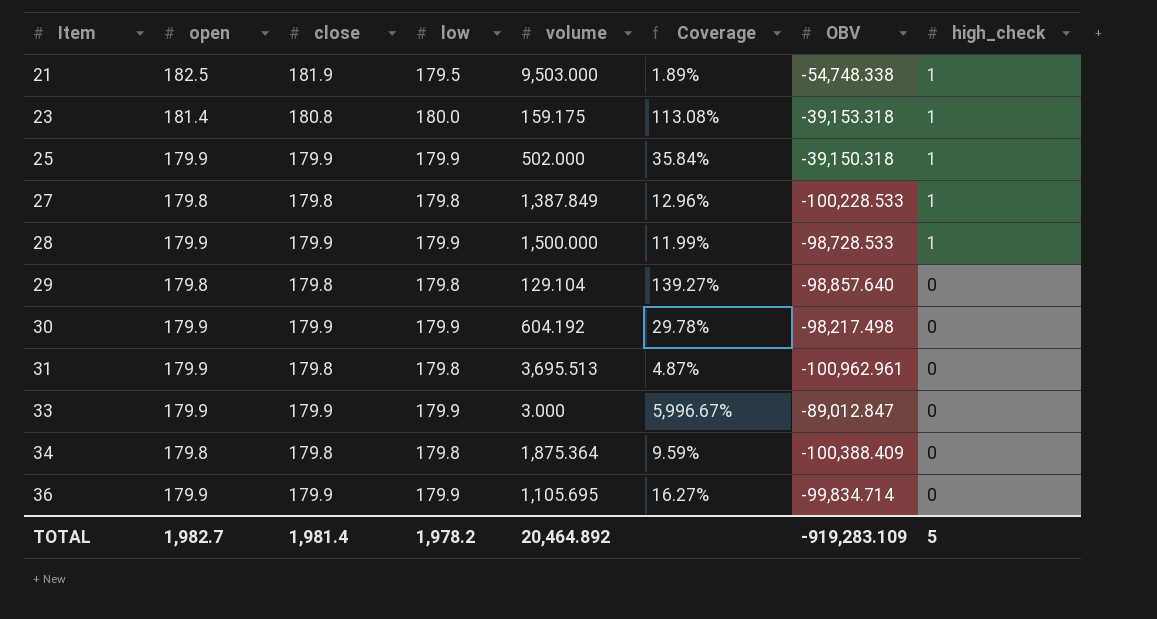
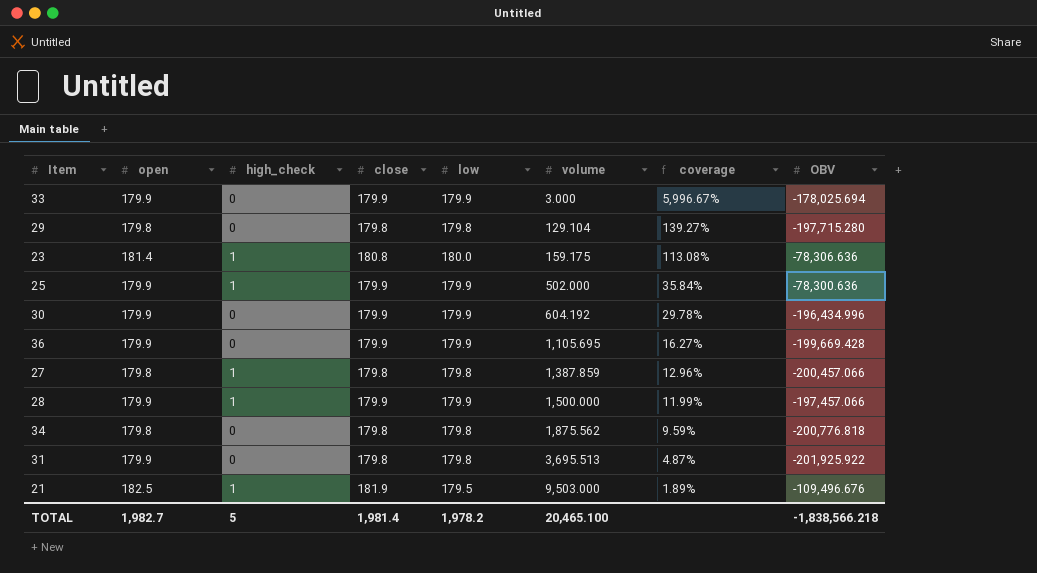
row order: Item ascending -> volume ascending
column high_check | position: 8 -> 3
column name: Coverage -> coverage
33 | OBV: -89,012.847 -> -178,025.694
29 | OBV: -98,857.640 -> -197,715.280
23 | OBV: -39,153.318 -> -78,306.636
25 | OBV: -39,150.318 -> -78,300.636
30 | OBV: -98,217.498 -> -196,434.996
36 | OBV: -99,834.714 -> -199,669.428
27 | volume: 1,387.849 -> 1,387.859
27 | OBV: -100,228.533 -> -200,457.066
28 | OBV: -98,728.533 -> -197,457.066
34 | volume: 1,875.364 -> 1,875.562
34 | OBV: -100,388.409 -> -200,776.818
31 | OBV: -100,962.961 -> -201,925.922
21 | OBV: -54,748.338 -> -109,496.676
TOTAL | volume: 20,464.892 -> 20,465.100
TOTAL | OBV: -919,283.109 -> -1,838,566.218

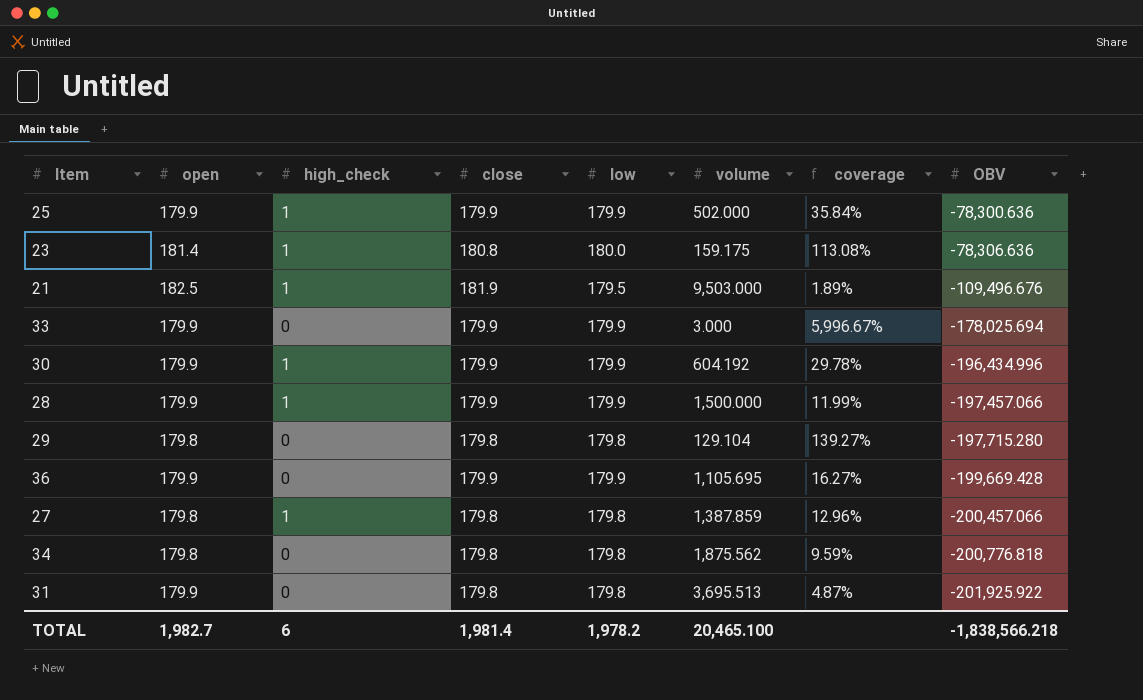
row order: volume ascending -> OBV descending
30 | high_check: 0 -> 1
TOTAL | high_check: 5 -> 6

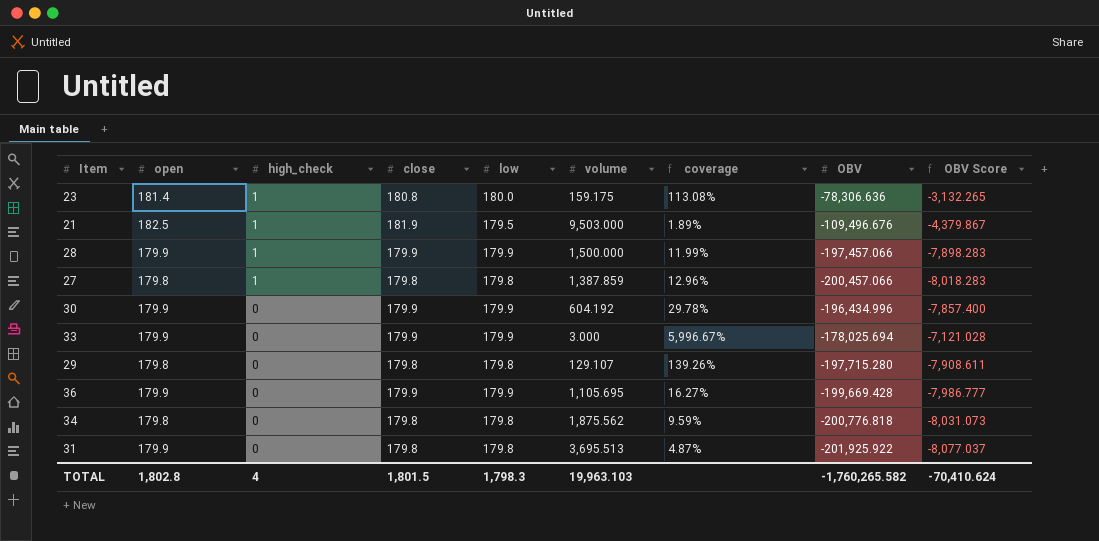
row order: OBV descending -> high_check descending
column OBV Score | formula: none -> [OBV] * 0.04
row 25: 179.9 | 1 | 179.9 | 179.9 | 502.000 | 35.84% | -78,300.636 -> none
30 | high_check: 1 -> 0
29 | volume: 129.104 -> 129.107
29 | coverage: 139.27% -> 139.26%
TOTAL | open: 1,982.7 -> 1,802.8
TOTAL | high_check: 6 -> 4
TOTAL | close: 1,981.4 -> 1,801.5
TOTAL | low: 1,978.2 -> 1,798.3
TOTAL | volume: 20,465.100 -> 19,963.103
TOTAL | OBV: -1,838,566.218 -> -1,760,265.582

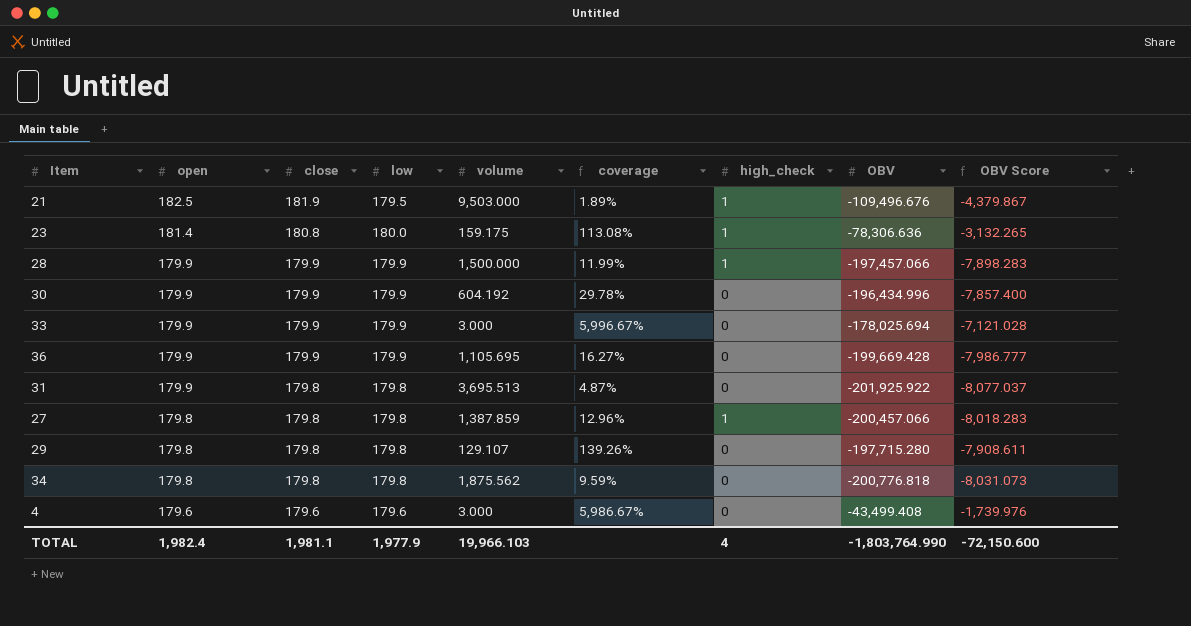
row order: high_check descending -> open descending
column high_check | position: 3 -> 7
row 4: none -> 179.6 | 179.6 | 179.6 | 3.000 | 5,986.67% | 0 | -43,499.408 | -1,739.976
TOTAL | open: 1,802.8 -> 1,982.4
TOTAL | close: 1,801.5 -> 1,981.1
TOTAL | low: 1,798.3 -> 1,977.9
TOTAL | volume: 19,963.103 -> 19,966.103
TOTAL | OBV: -1,760,265.582 -> -1,803,764.990
TOTAL | OBV Score: -70,410.624 -> -72,150.600

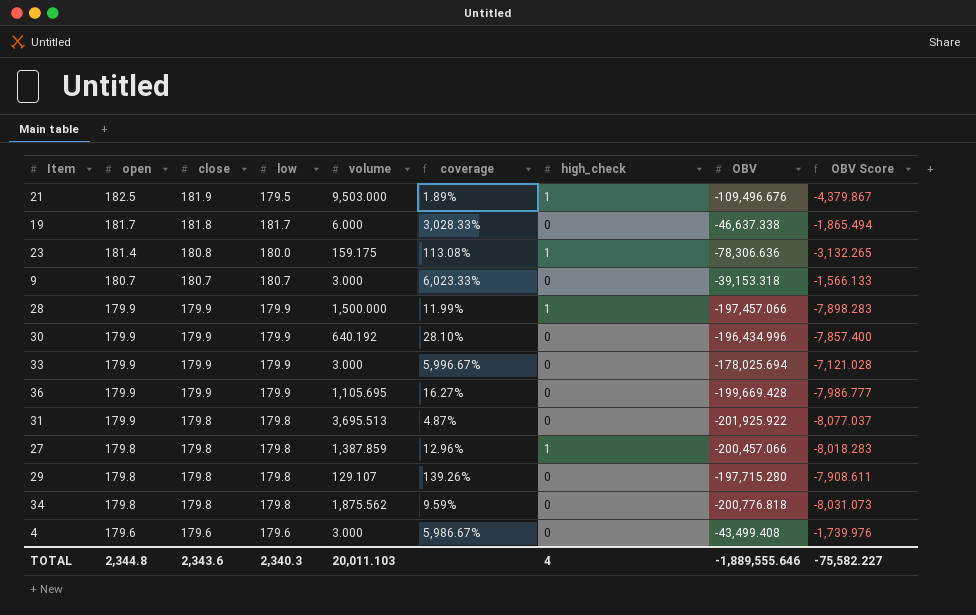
row 19: none -> 181.7 | 181.8 | 181.7 | 6.000 | 3,028.33% | 0 | -46,637.338 | -1,865.494
row 9: none -> 180.7 | 180.7 | 180.7 | 3.000 | 6,023.33% | 0 | -39,153.318 | -1,566.133
30 | volume: 604.192 -> 640.192
30 | coverage: 29.78% -> 28.10%
TOTAL | open: 1,982.4 -> 2,344.8
TOTAL | close: 1,981.1 -> 2,343.6
TOTAL | low: 1,977.9 -> 2,340.3
TOTAL | volume: 19,966.103 -> 20,011.103
TOTAL | OBV: -1,803,764.990 -> -1,889,555.646
TOTAL | OBV Score: -72,150.600 -> -75,582.227

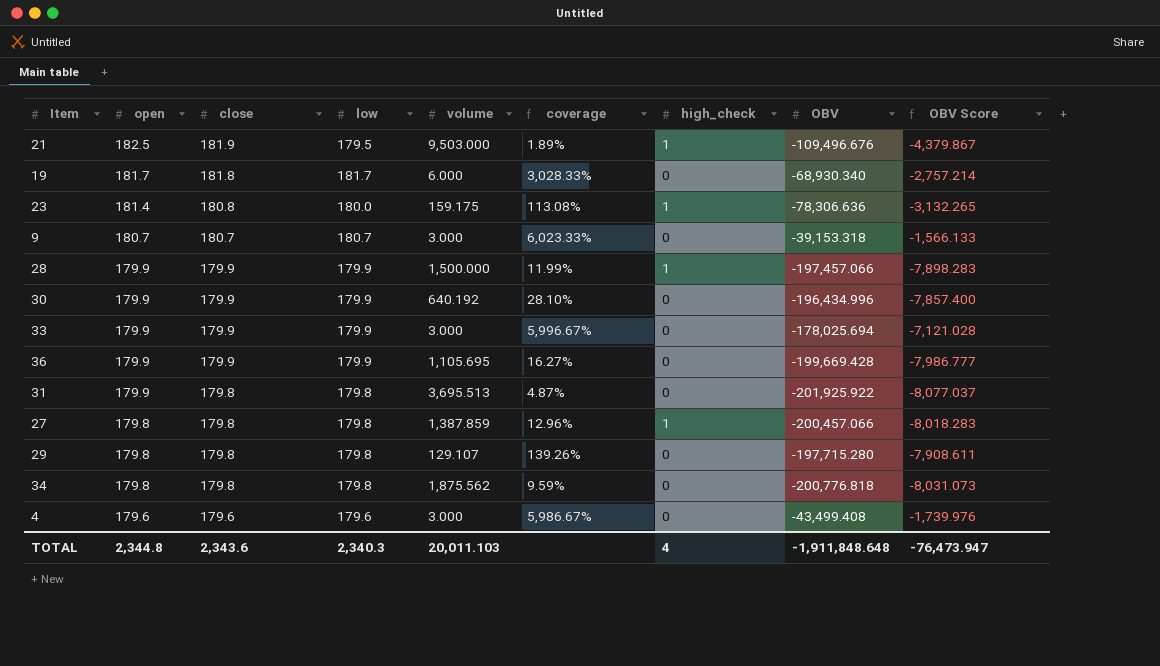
19 | OBV: -46,637.338 -> -68,930.340
19 | OBV Score: -1,865.494 -> -2,757.214
TOTAL | OBV: -1,889,555.646 -> -1,911,848.648
TOTAL | OBV Score: -75,582.227 -> -76,473.947

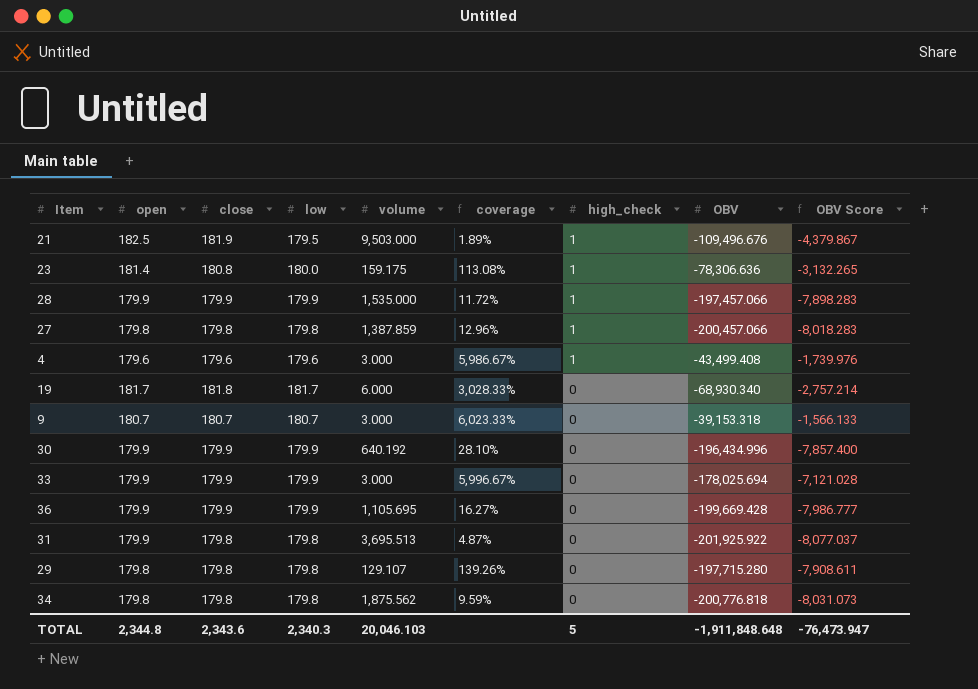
row order: open descending -> high_check descending
28 | volume: 1,500.000 -> 1,535.000
28 | coverage: 11.99% -> 11.72%
4 | high_check: 0 -> 1
TOTAL | volume: 20,011.103 -> 20,046.103
TOTAL | high_check: 4 -> 5

